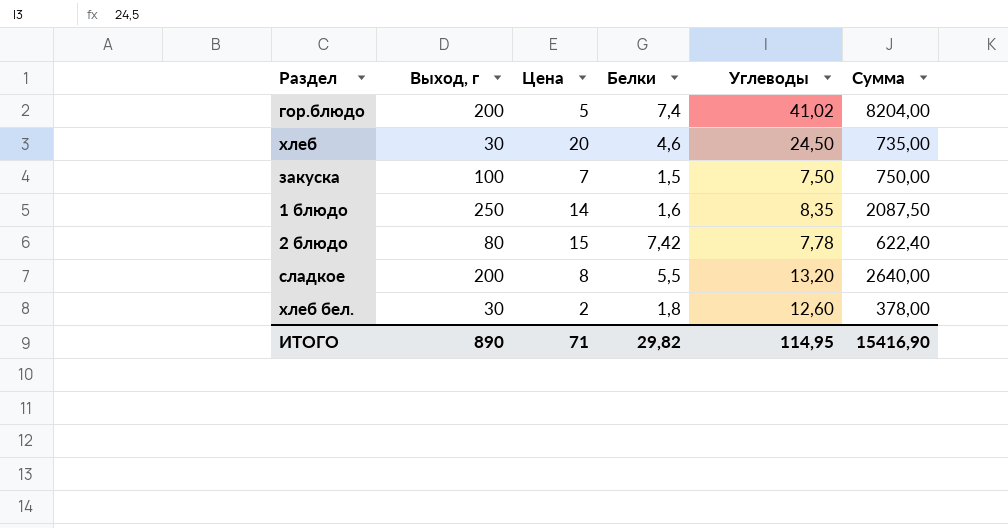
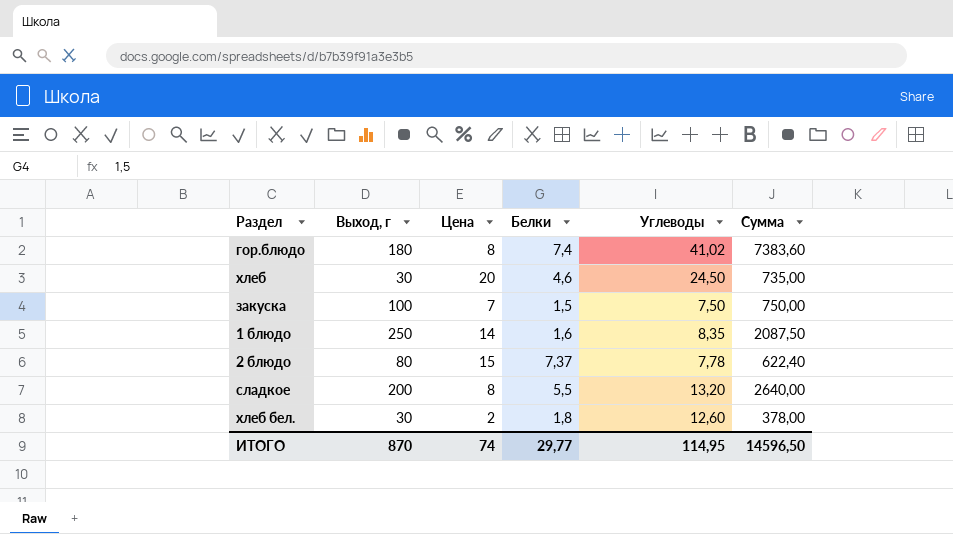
гор.блюдо | Выход, г: 200 -> 180
гор.блюдо | Цена: 5 -> 8
гор.блюдо | Сумма: 8204,00 -> 7383,60
2 блюдо | Белки: 7,42 -> 7,37
ИТОГО | Выход, г: 890 -> 870
ИТОГО | Цена: 71 -> 74
ИТОГО | Белки: 29,82 -> 29,77
ИТОГО | Сумма: 15416,90 -> 14596,50

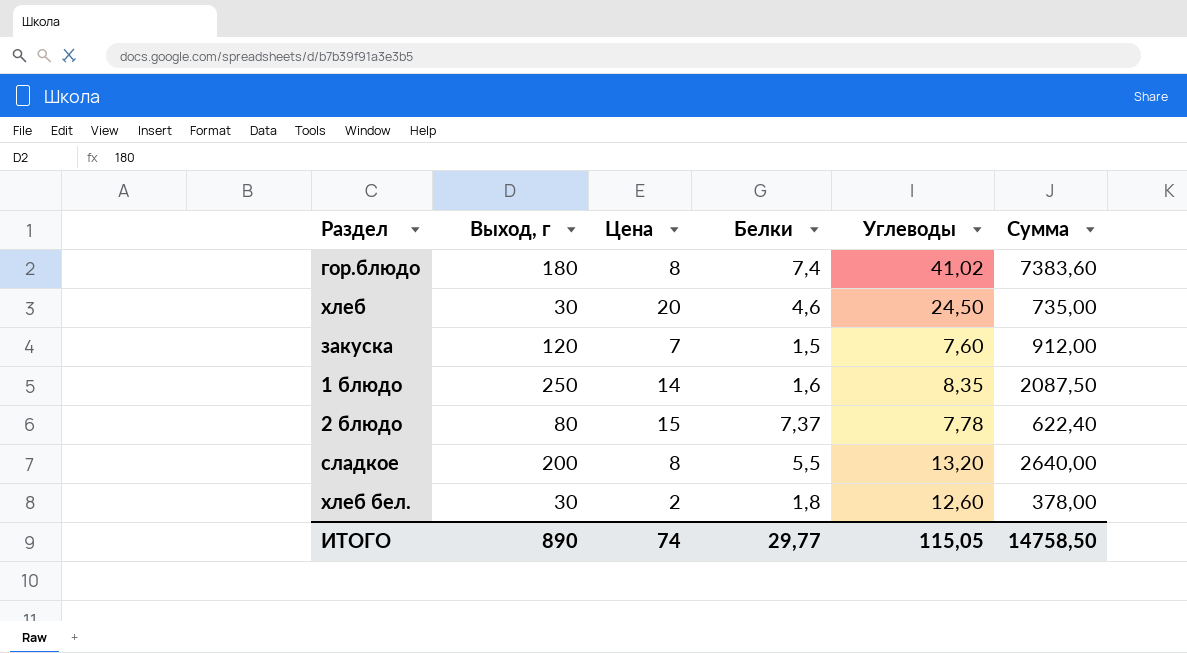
закуска | Выход, г: 100 -> 120
закуска | Углеводы: 7,50 -> 7,60
закуска | Сумма: 750,00 -> 912,00
ИТОГО | Выход, г: 870 -> 890
ИТОГО | Углеводы: 114,95 -> 115,05
ИТОГО | Сумма: 14596,50 -> 14758,50

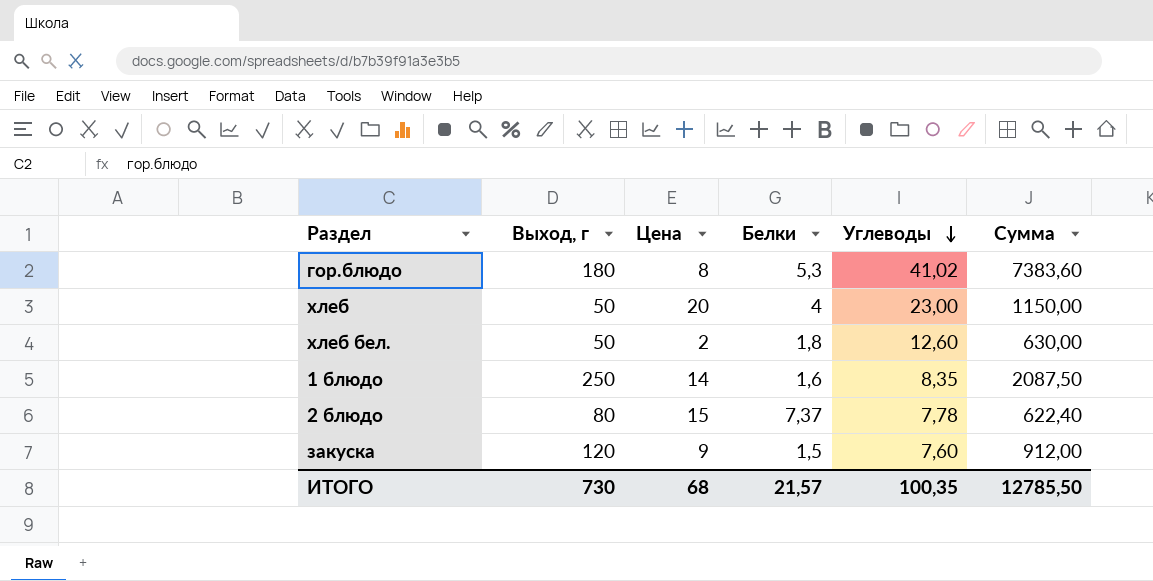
row order: none -> Углеводы descending
row сладкое: 200 | 8 | 5,5 | 13,20 | 2640,00 -> none
гор.блюдо | Белки: 7,4 -> 5,3
хлеб | Выход, г: 30 -> 50
хлеб | Белки: 4,6 -> 4
хлеб | Углеводы: 24,50 -> 23,00
хлеб | Сумма: 735,00 -> 1150,00
хлеб бел. | Выход, г: 30 -> 50
хлеб бел. | Сумма: 378,00 -> 630,00
закуска | Цена: 7 -> 9
ИТОГО | Выход, г: 890 -> 730
ИТОГО | Цена: 74 -> 68
ИТОГО | Белки: 29,77 -> 21,57
ИТОГО | Углеводы: 115,05 -> 100,35
ИТОГО | Сумма: 14758,50 -> 12785,50

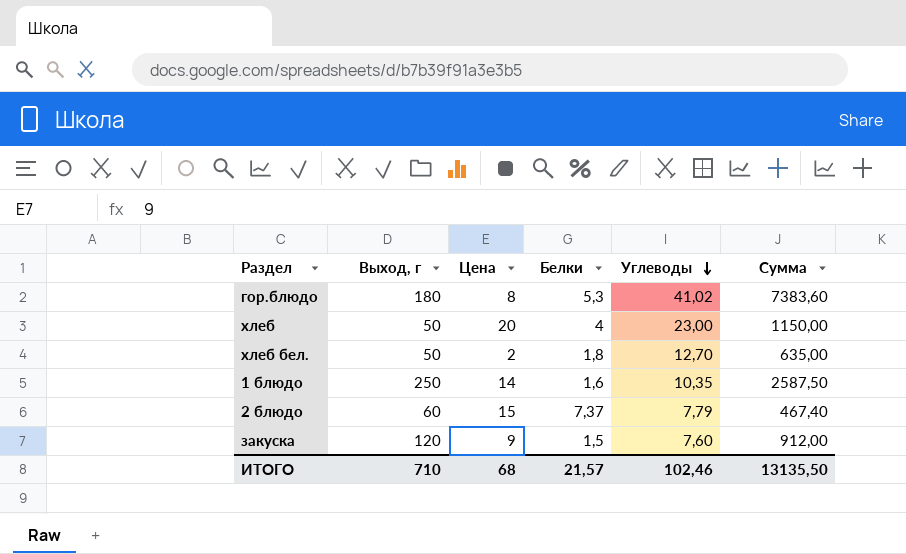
хлеб бел. | Углеводы: 12,60 -> 12,70
хлеб бел. | Сумма: 630,00 -> 635,00
1 блюдо | Углеводы: 8,35 -> 10,35
1 блюдо | Сумма: 2087,50 -> 2587,50
2 блюдо | Выход, г: 80 -> 60
2 блюдо | Углеводы: 7,78 -> 7,79
2 блюдо | Сумма: 622,40 -> 467,40
ИТОГО | Выход, г: 730 -> 710
ИТОГО | Углеводы: 100,35 -> 102,46
ИТОГО | Сумма: 12785,50 -> 13135,50

